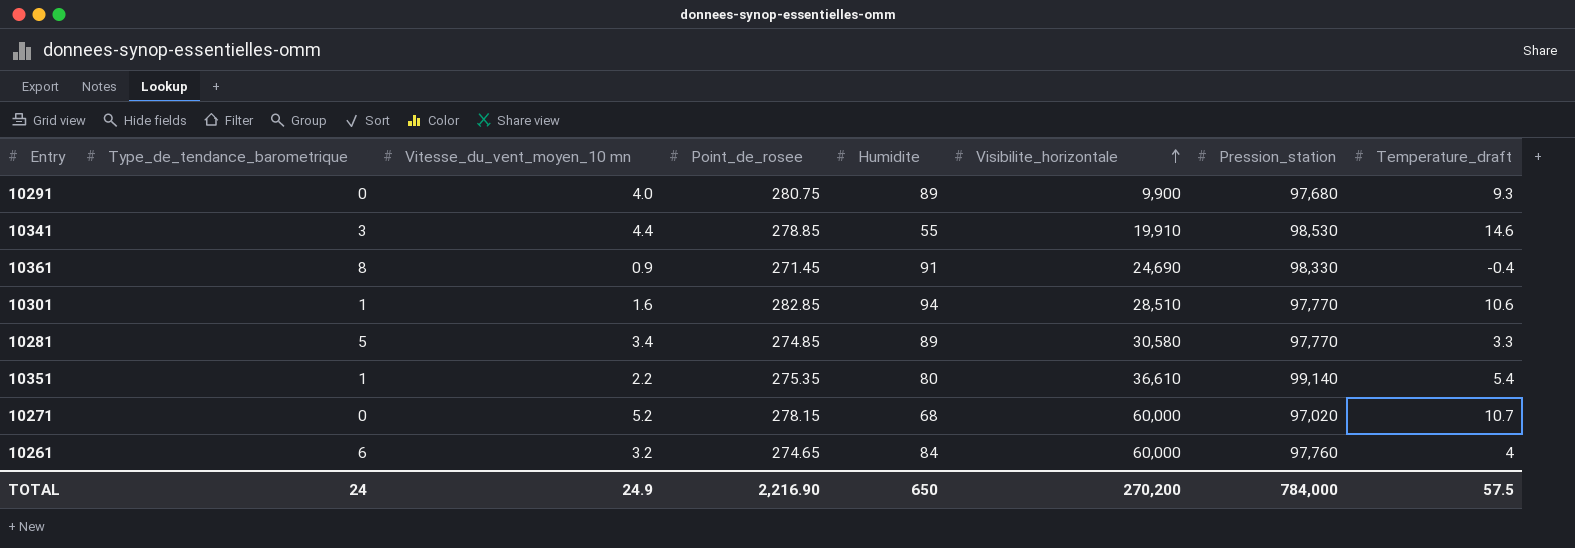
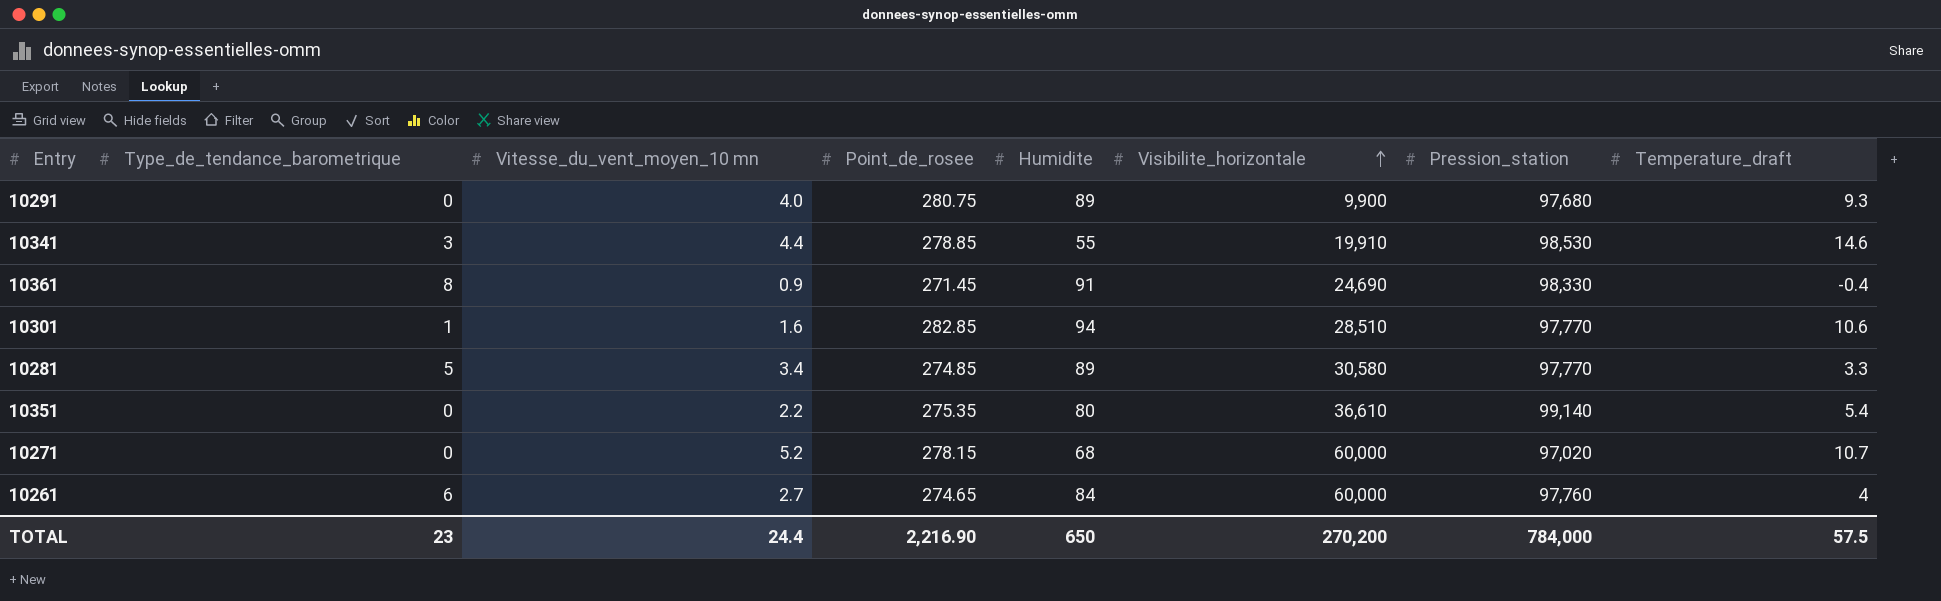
10351 | Type_de_tendance_barometrique: 1 -> 0
10261 | Vitesse_du_vent_moyen_10 mn: 3.2 -> 2.7
TOTAL | Type_de_tendance_barometrique: 24 -> 23
TOTAL | Vitesse_du_vent_moyen_10 mn: 24.9 -> 24.4

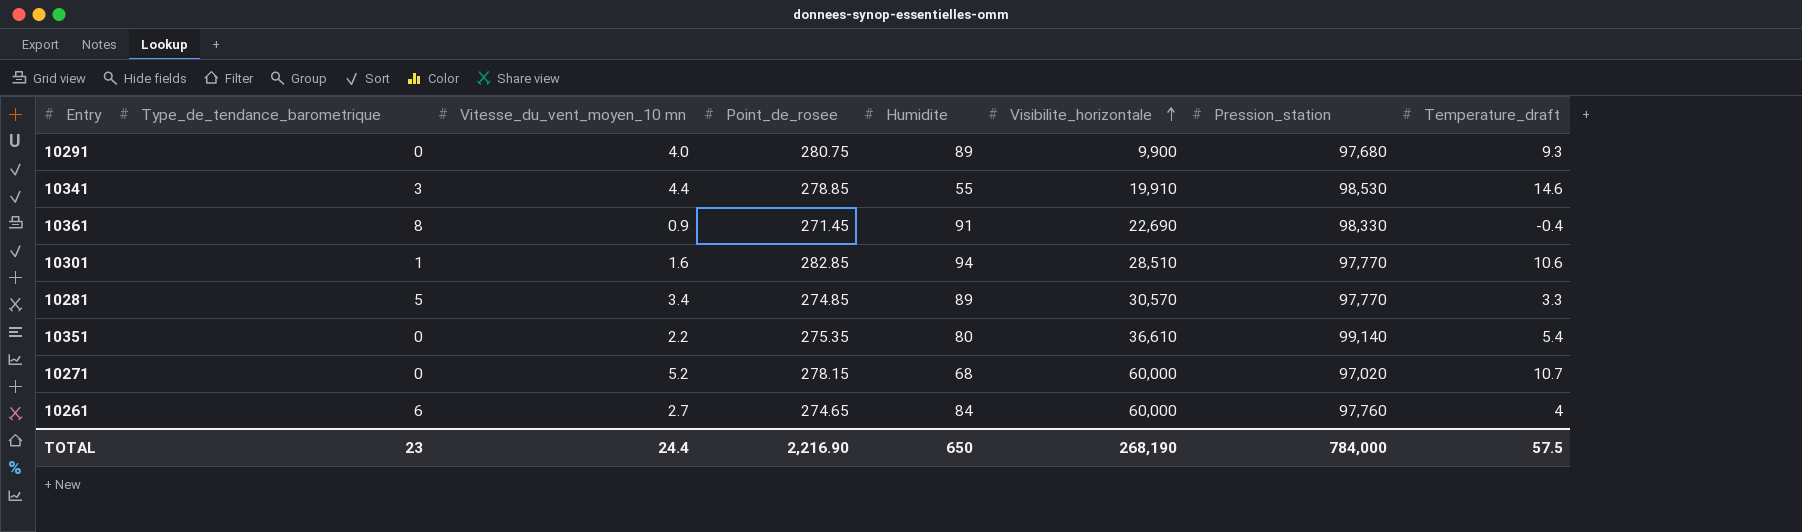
10361 | Visibilite_horizontale: 24,690 -> 22,690
10281 | Visibilite_horizontale: 30,580 -> 30,570
TOTAL | Visibilite_horizontale: 270,200 -> 268,190

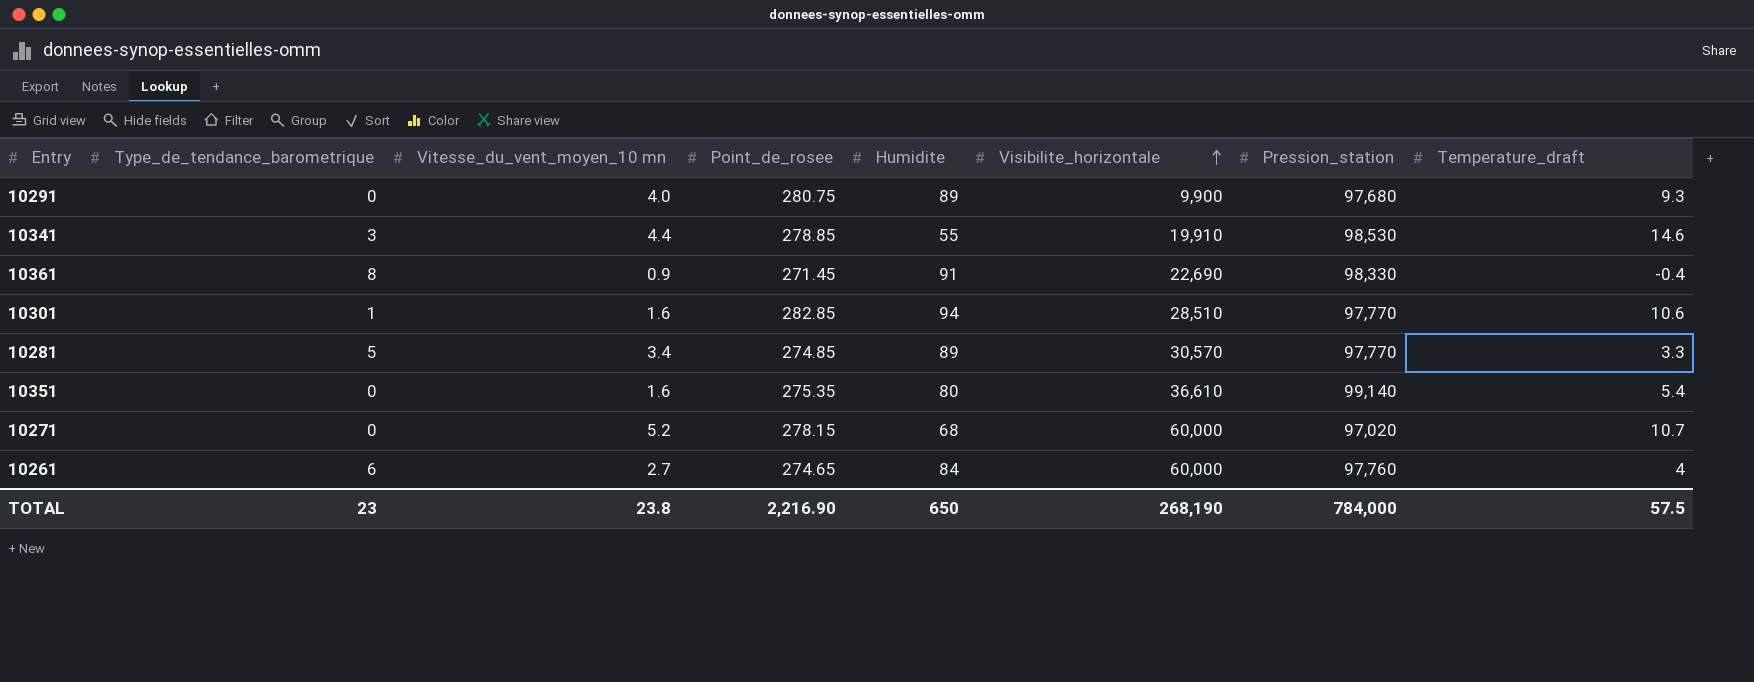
10351 | Vitesse_du_vent_moyen_10 mn: 2.2 -> 1.6
TOTAL | Vitesse_du_vent_moyen_10 mn: 24.4 -> 23.8

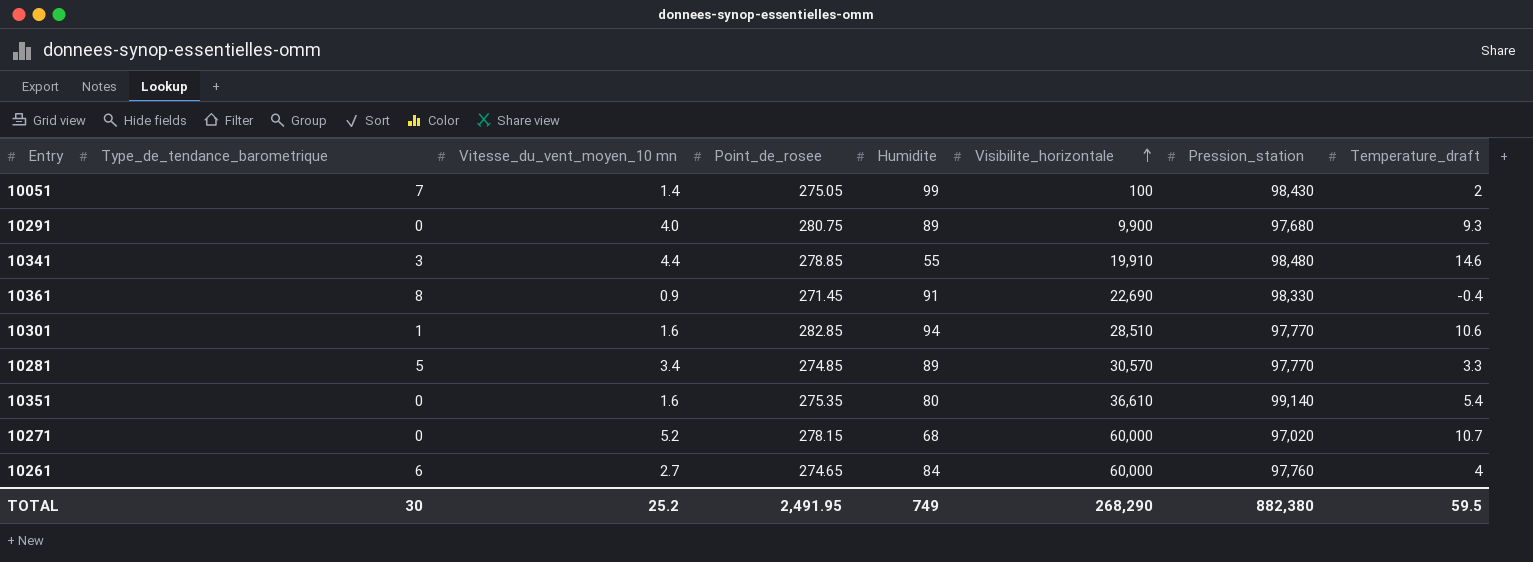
row 10051: none -> 7 | 1.4 | 275.05 | 99 | 100 | 98,430 | 2
10341 | Pression_station: 98,530 -> 98,480
TOTAL | Type_de_tendance_barometrique: 23 -> 30
TOTAL | Vitesse_du_vent_moyen_10 mn: 23.8 -> 25.2
TOTAL | Point_de_rosee: 2,216.90 -> 2,491.95
TOTAL | Humidite: 650 -> 749
TOTAL | Visibilite_horizontale: 268,190 -> 268,290
TOTAL | Pression_station: 784,000 -> 882,380
TOTAL | Temperature_draft: 57.5 -> 59.5

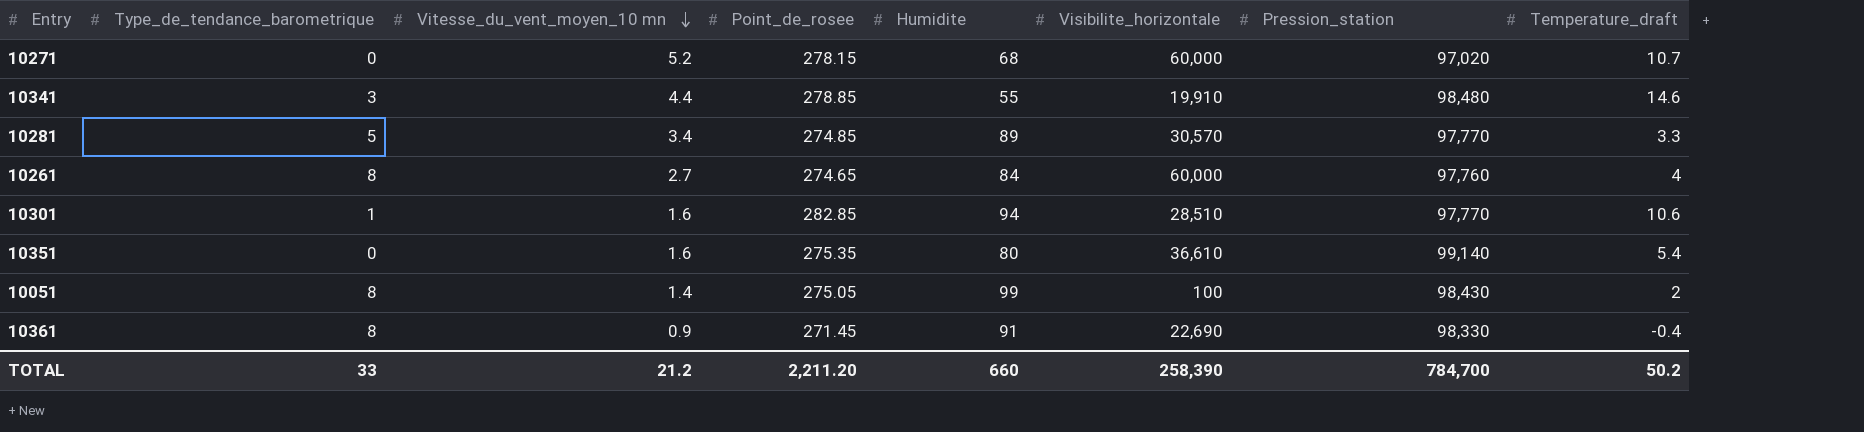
row order: Visibilite_horizontale ascending -> Vitesse_du_vent_moyen_10 mn descending
row 10291: 0 | 4.0 | 280.75 | 89 | 9,900 | 97,680 | 9.3 -> none
10261 | Type_de_tendance_barometrique: 6 -> 8
10051 | Type_de_tendance_barometrique: 7 -> 8
TOTAL | Type_de_tendance_barometrique: 30 -> 33
TOTAL | Vitesse_du_vent_moyen_10 mn: 25.2 -> 21.2
TOTAL | Point_de_rosee: 2,491.95 -> 2,211.20
TOTAL | Humidite: 749 -> 660
TOTAL | Visibilite_horizontale: 268,290 -> 258,390
TOTAL | Pression_station: 882,380 -> 784,700
TOTAL | Temperature_draft: 59.5 -> 50.2

